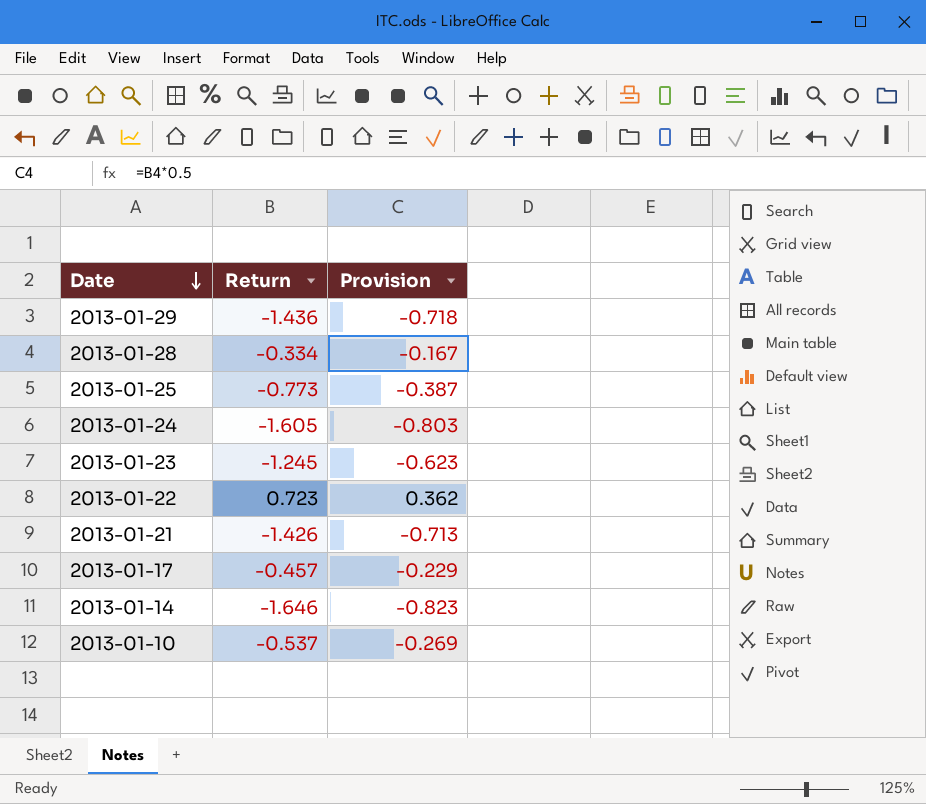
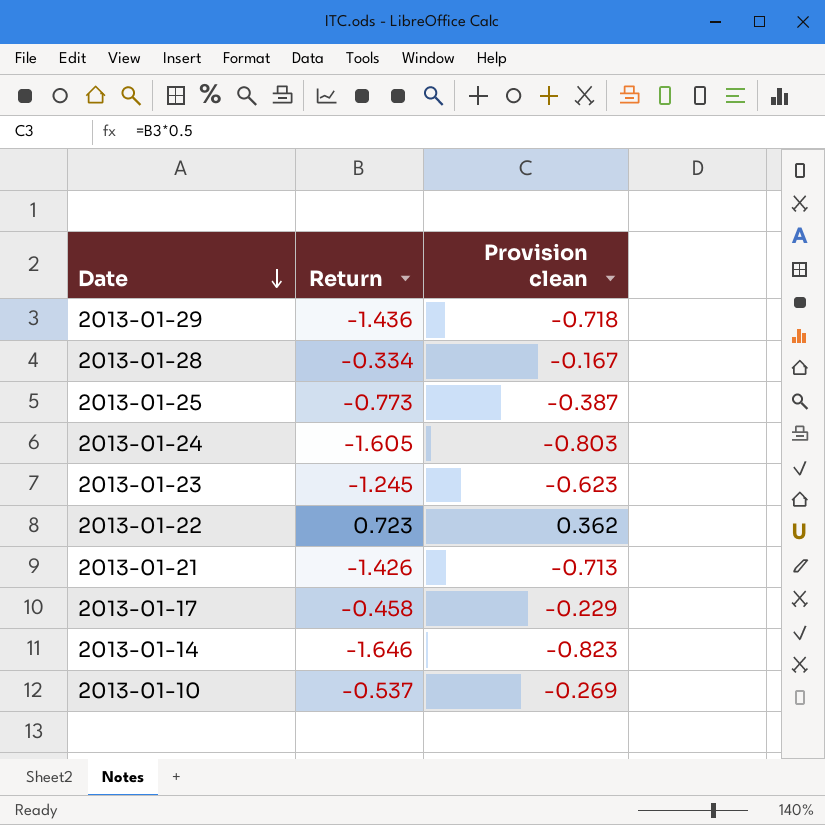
column name: Provision -> Provision clean
2013-01-17 | Return: -0.457 -> -0.458

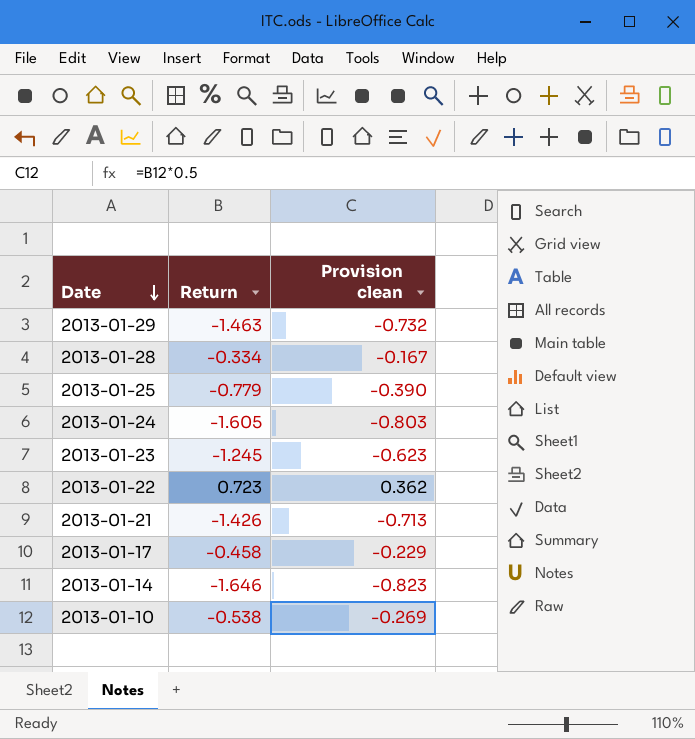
2013-01-29 | Return: -1.436 -> -1.463
2013-01-29 | Provision clean: -0.718 -> -0.732
2013-01-25 | Return: -0.773 -> -0.779
2013-01-25 | Provision clean: -0.387 -> -0.390
2013-01-10 | Return: -0.537 -> -0.538

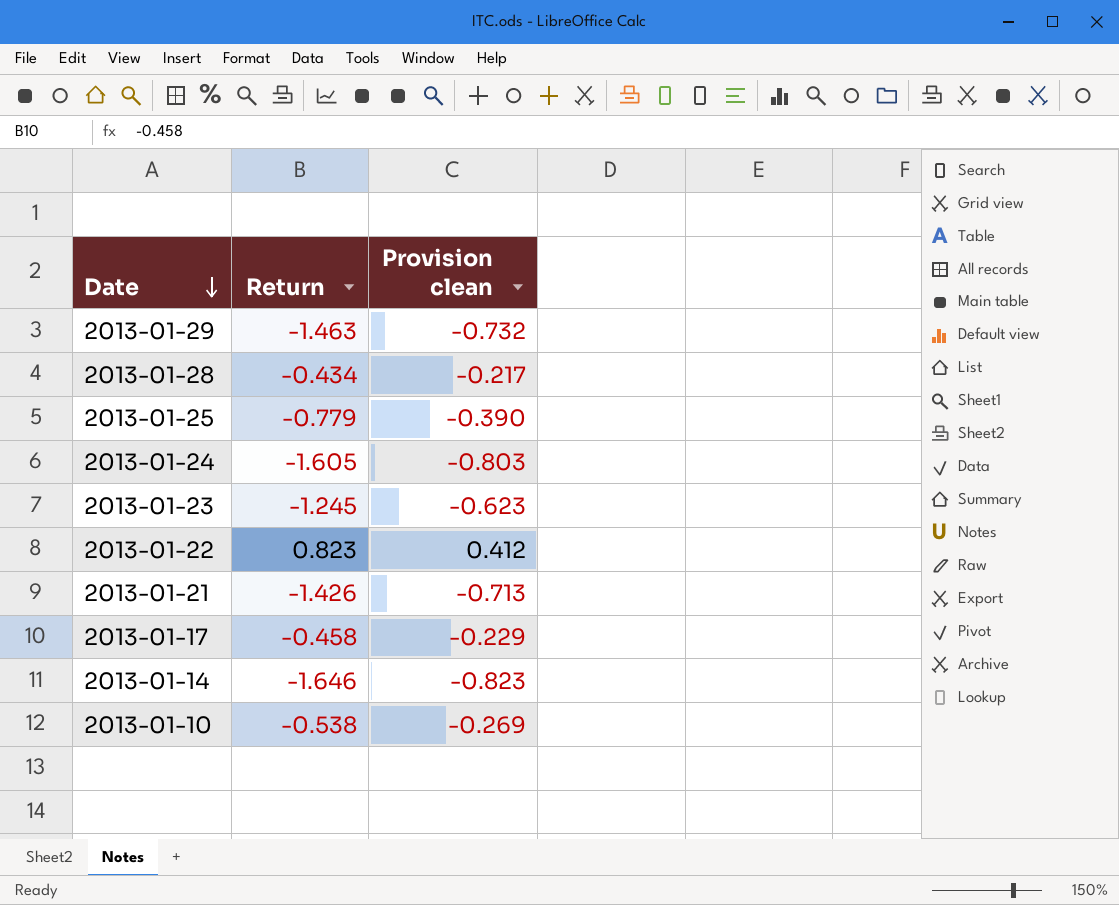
2013-01-28 | Return: -0.334 -> -0.434
2013-01-28 | Provision clean: -0.167 -> -0.217
2013-01-22 | Return: 0.723 -> 0.823
2013-01-22 | Provision clean: 0.362 -> 0.412

